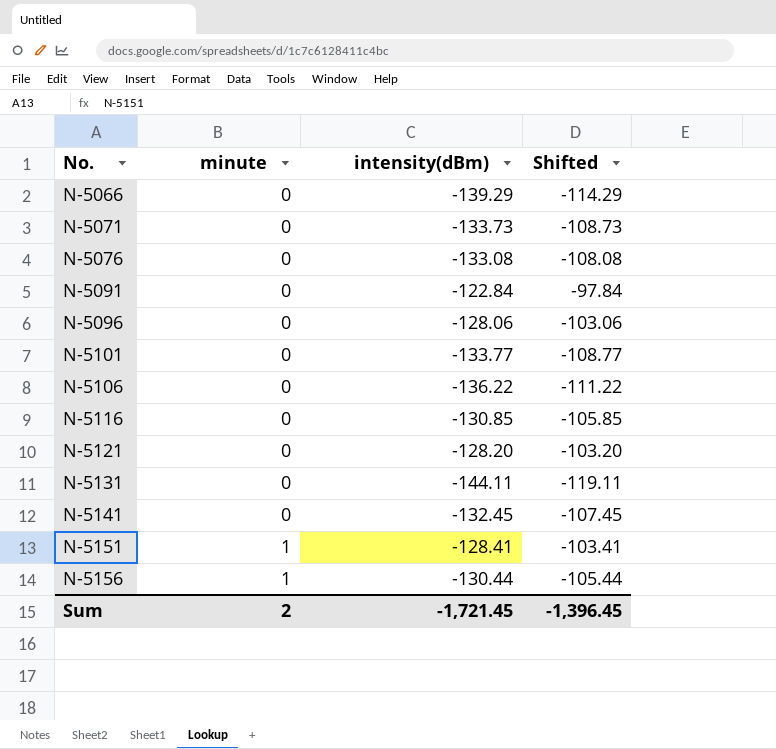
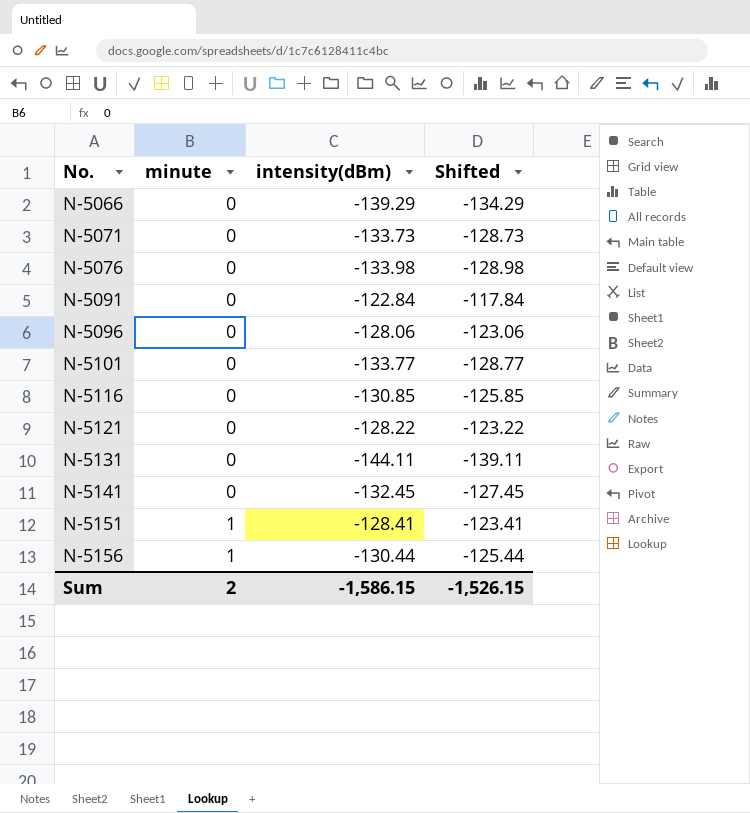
column Shifted | formula: [intensity(dBm)] + 25 -> [intensity(dBm)] + 5
row N-5106: 0 | -136.22 | -111.22 -> none
N-5076 | intensity(dBm): -133.08 -> -133.98
N-5121 | intensity(dBm): -128.20 -> -128.22
Sum | intensity(dBm): -1,721.45 -> -1,586.15
Sum | Shifted: -1,396.45 -> -1,526.15

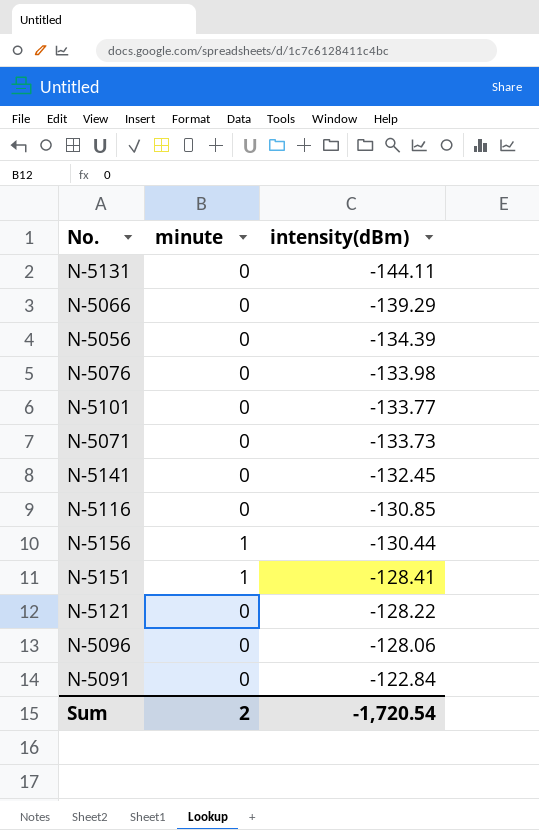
row order: No. ascending -> intensity(dBm) ascending
column Shifted | formula: [intensity(dBm)] + 5 -> none
row N-5056: none -> 0 | -134.39
Sum | intensity(dBm): -1,586.15 -> -1,720.54

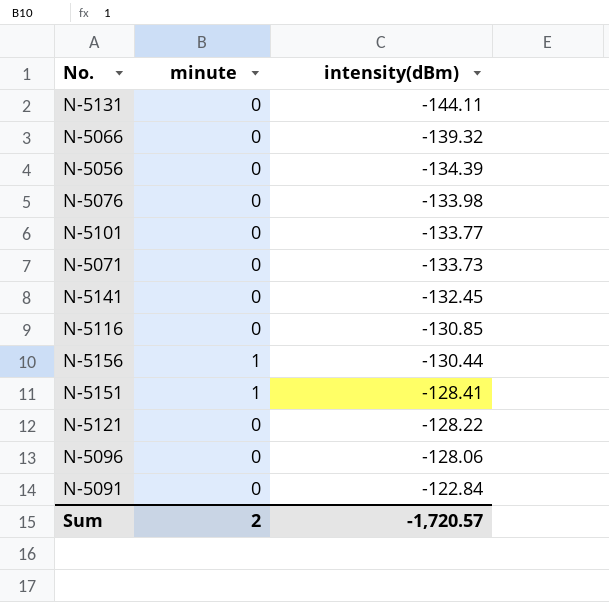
N-5066 | intensity(dBm): -139.29 -> -139.32
Sum | intensity(dBm): -1,720.54 -> -1,720.57

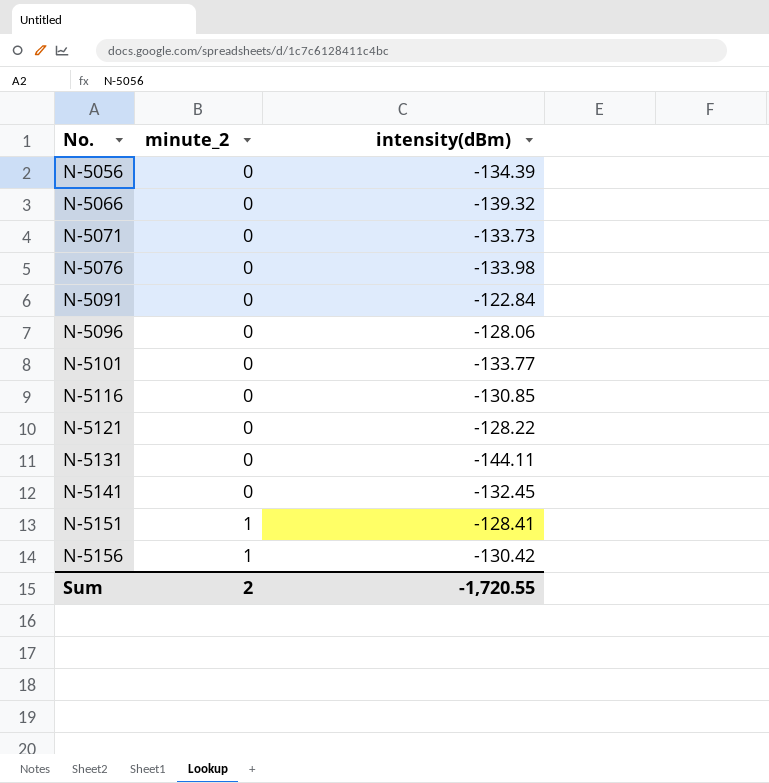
row order: intensity(dBm) ascending -> No. ascending
column name: minute -> minute_2
N-5156 | intensity(dBm): -130.44 -> -130.42
Sum | intensity(dBm): -1,720.57 -> -1,720.55

